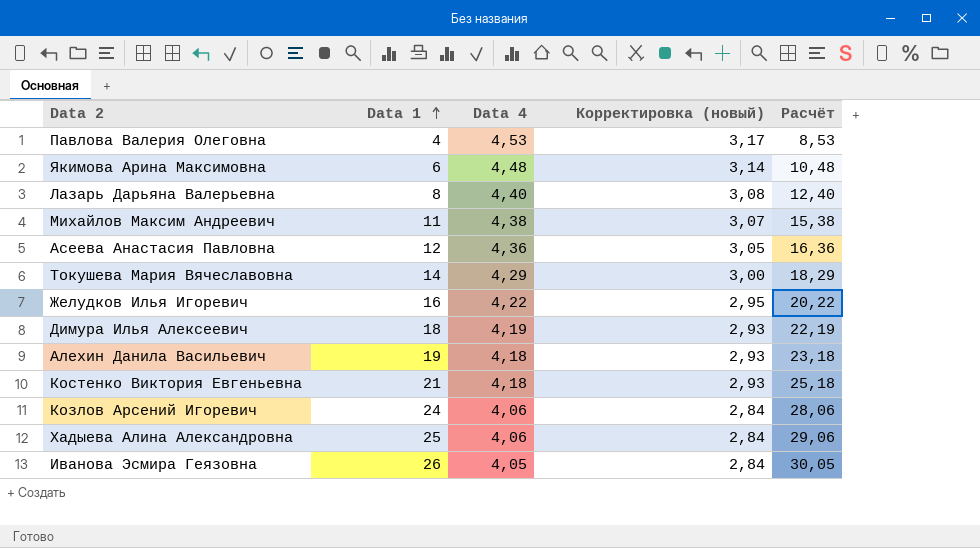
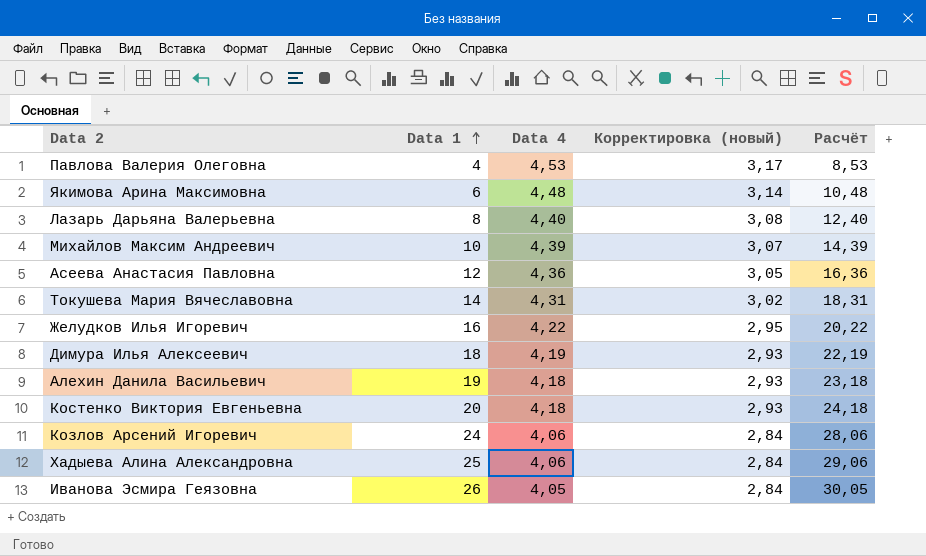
Михайлов Максим Андреевич | Data 1: 11 -> 10
Михайлов Максим Андреевич | Data 4: 4,38 -> 4,39
Михайлов Максим Андреевич | Расчёт: 15,38 -> 14,39
Токушева Мария Вячеславовна | Data 4: 4,29 -> 4,31
Токушева Мария Вячеславовна | Корректировка (новый): 3,00 -> 3,02
Токушева Мария Вячеславовна | Расчёт: 18,29 -> 18,31
Костенко Виктория Евгеньевна | Data 1: 21 -> 20
Костенко Виктория Евгеньевна | Расчёт: 25,18 -> 24,18

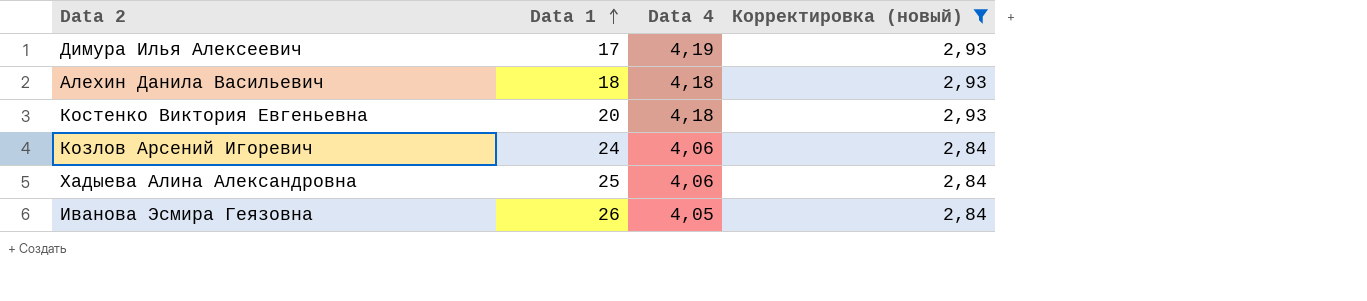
filter: none -> Корректировка (новый) <= 2,93
column Расчёт | formula: [Data 1] + [Data 4] -> none
Димура Илья Алексеевич | Data 1: 18 -> 17
Алехин Данила Васильевич | Data 1: 19 -> 18

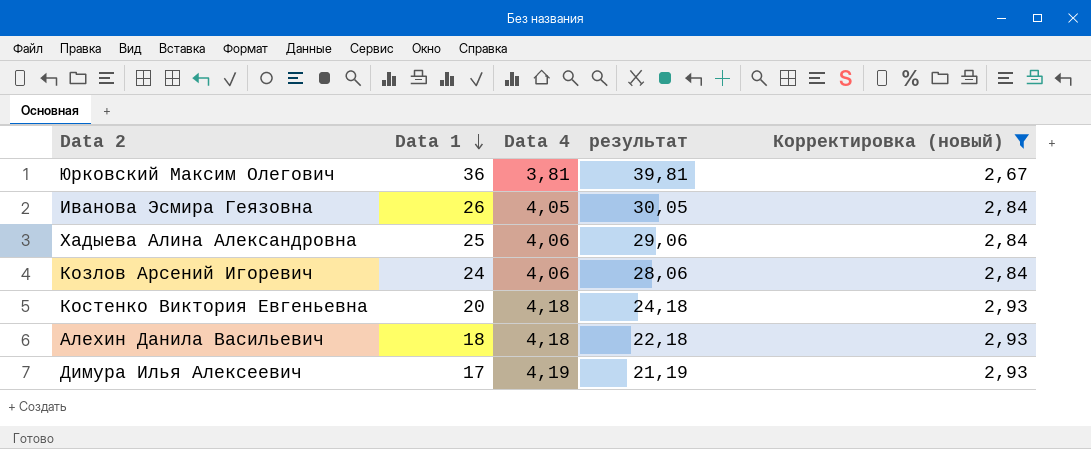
row order: Data 1 ascending -> Data 1 descending
column результат | formula: none -> [Data 1] + [Data 4]
row Юрковский Максим Олегович: none -> 36 | 3,81 | 39,81 | 2,67

